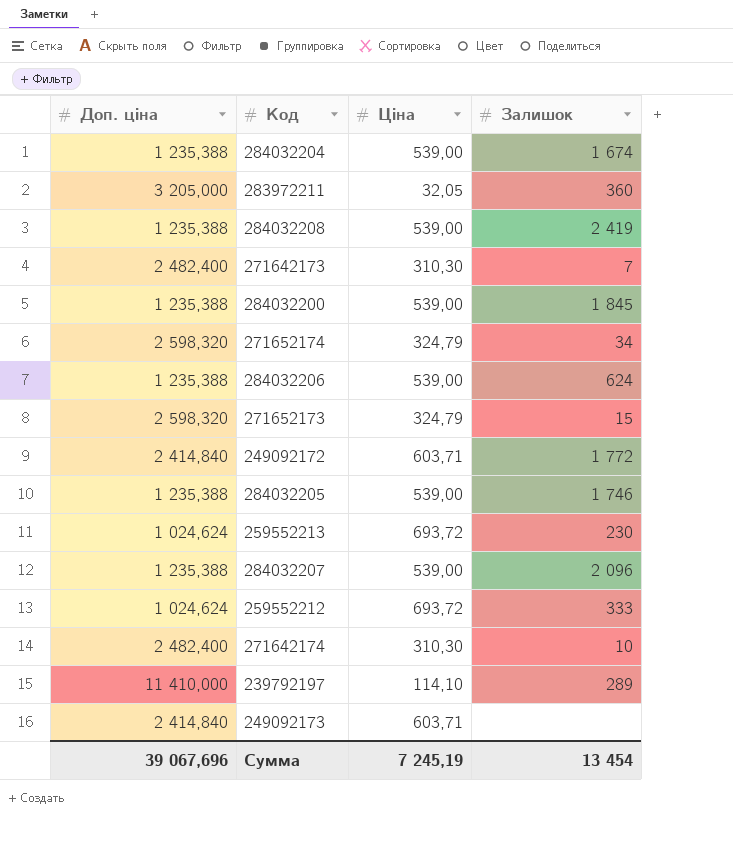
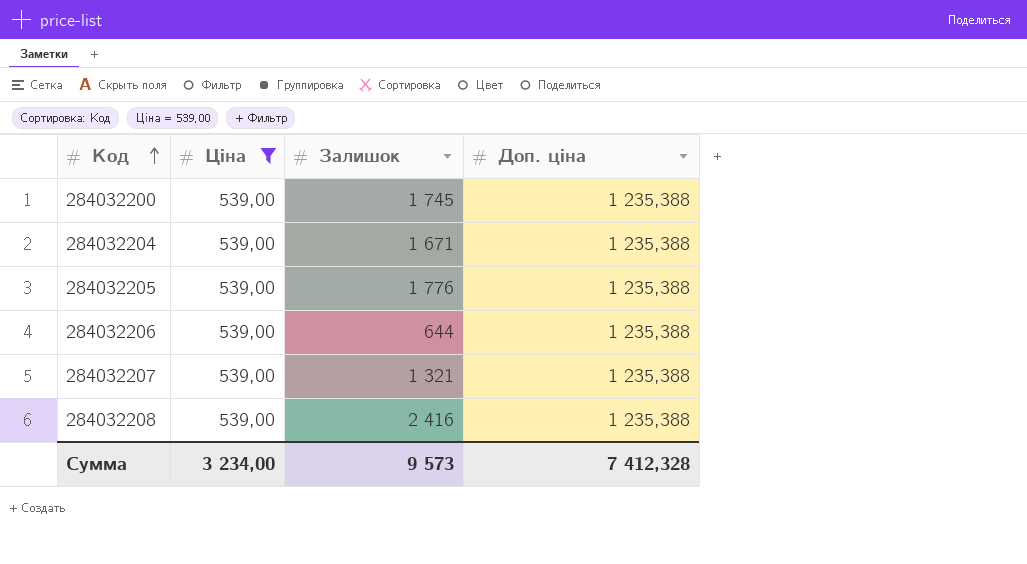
filter: none -> Ціна = 539,00
row order: none -> Код ascending
column Доп. ціна | position: 1 -> 4
284032200 | Залишок: 1 845 -> 1 745
284032204 | Залишок: 1 674 -> 1 671
284032205 | Залишок: 1 746 -> 1 776
284032206 | Залишок: 624 -> 644
284032207 | Залишок: 2 096 -> 1 321
284032208 | Залишок: 2 419 -> 2 416
Сумма | Ціна: 7 245,19 -> 3 234,00
Сумма | Залишок: 13 454 -> 9 573
Сумма | Доп. ціна: 39 067,696 -> 7 412,328

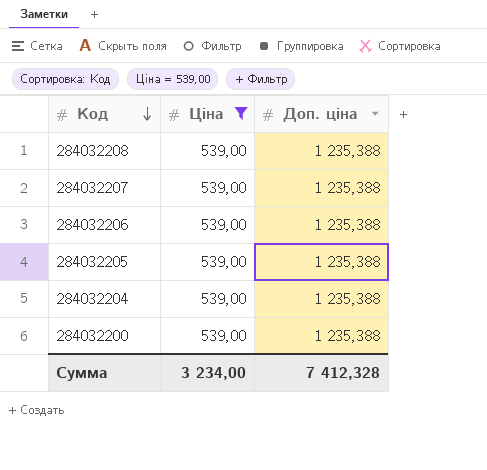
row order: Код ascending -> Код descending
column Залишок | position: 3 -> none

